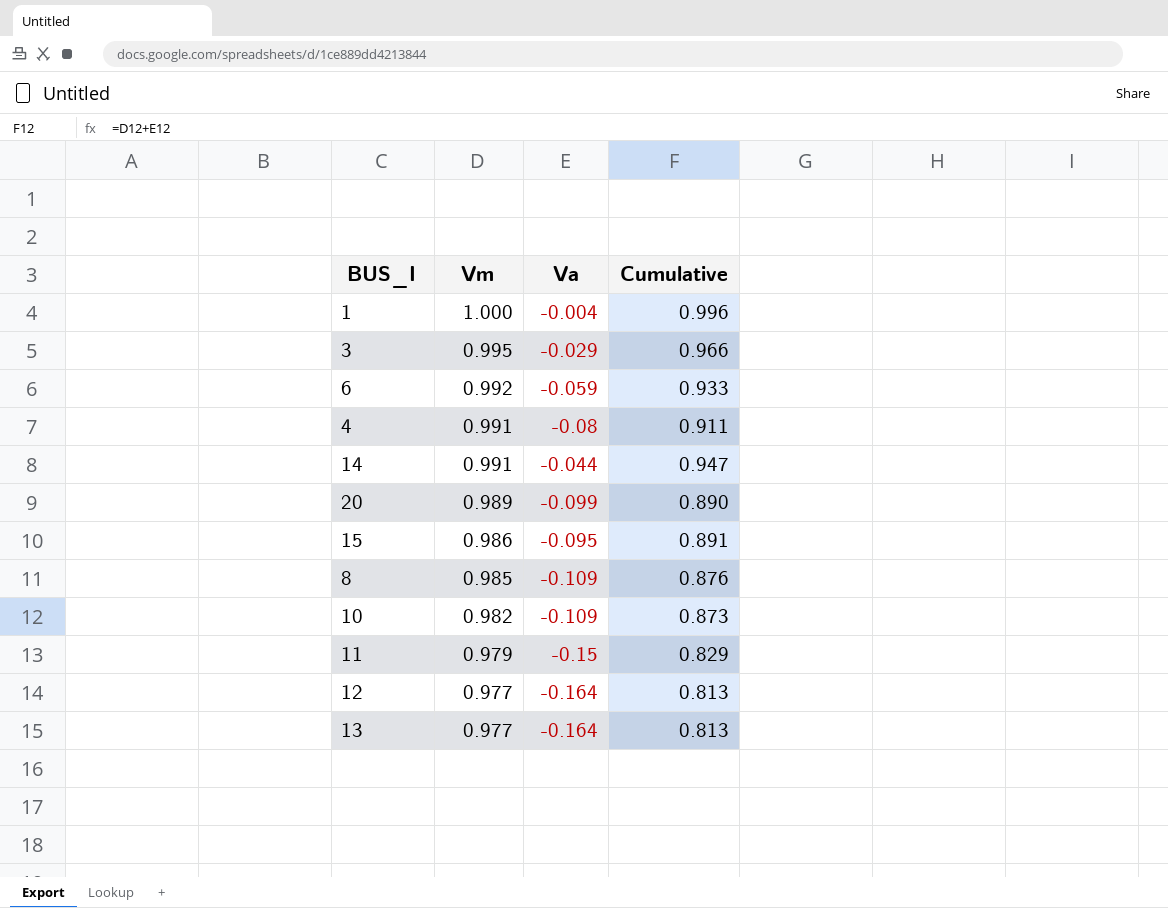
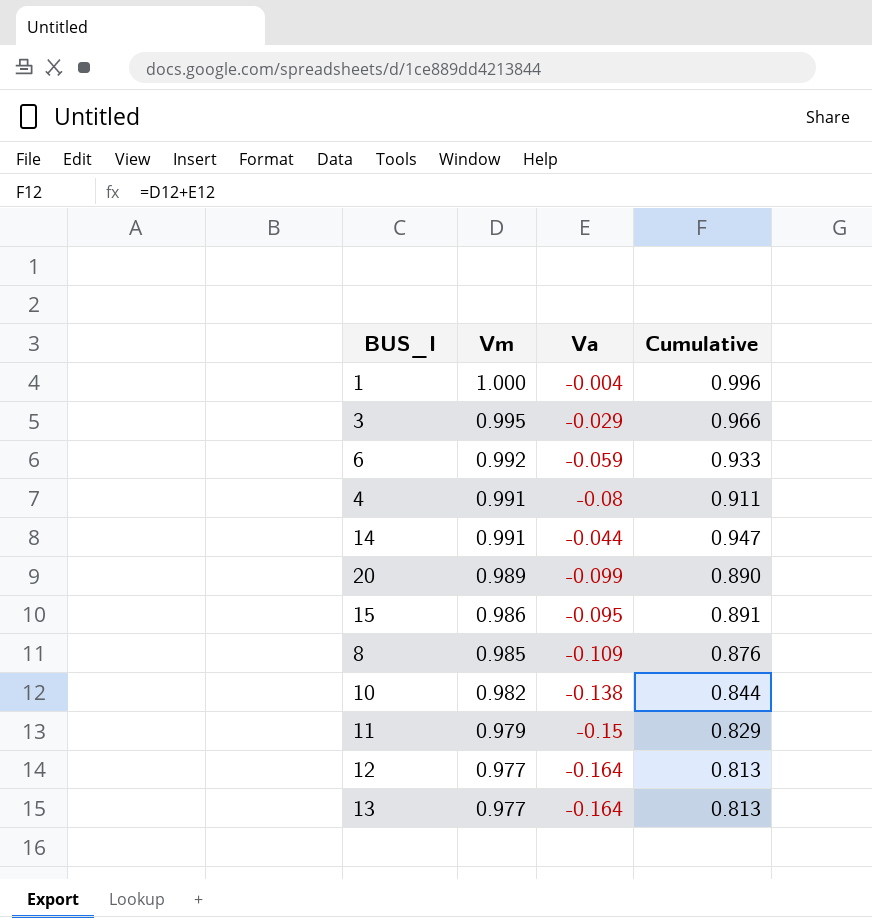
10 | Va: -0.109 -> -0.138
10 | Cumulative: 0.873 -> 0.844

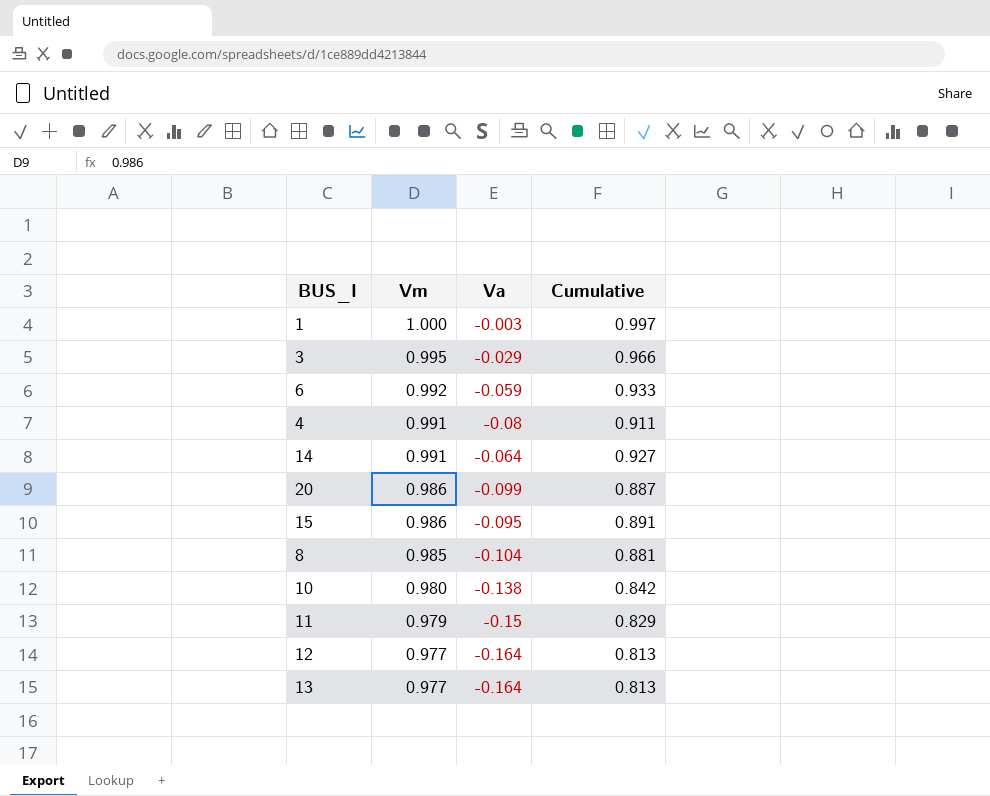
1 | Va: -0.004 -> -0.003
1 | Cumulative: 0.996 -> 0.997
14 | Va: -0.044 -> -0.064
14 | Cumulative: 0.947 -> 0.927
20 | Vm: 0.989 -> 0.986
20 | Cumulative: 0.890 -> 0.887
8 | Va: -0.109 -> -0.104
8 | Cumulative: 0.876 -> 0.881
10 | Vm: 0.982 -> 0.980
10 | Cumulative: 0.844 -> 0.842

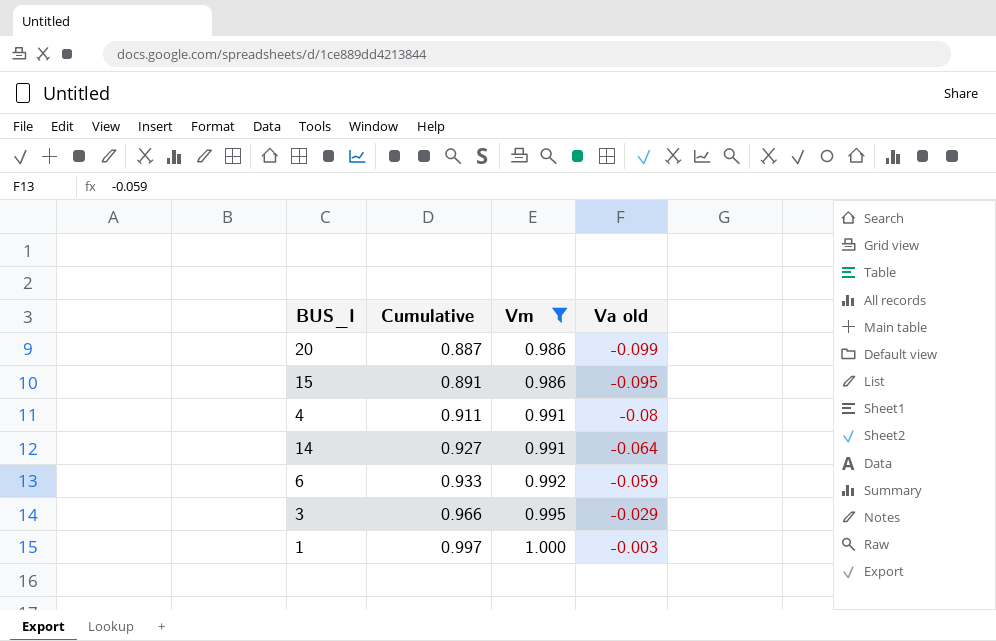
filter: none -> Vm >= 0.986
row order: Vm descending -> Cumulative ascending
column Cumulative | position: 4 -> 2
column name: Va -> Va old

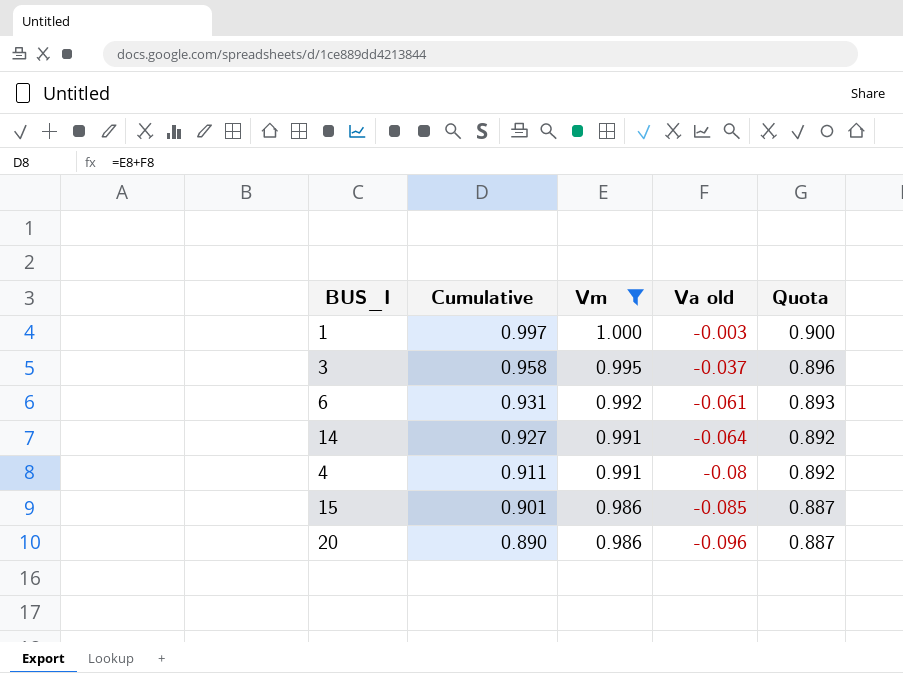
row order: Cumulative ascending -> Cumulative descending
column Quota | formula: none -> [Vm] * 0.9
3 | Cumulative: 0.966 -> 0.958
3 | Va old: -0.029 -> -0.037
6 | Cumulative: 0.933 -> 0.931
6 | Va old: -0.059 -> -0.061
15 | Cumulative: 0.891 -> 0.901
15 | Va old: -0.095 -> -0.085
20 | Cumulative: 0.887 -> 0.890
20 | Va old: -0.099 -> -0.096

